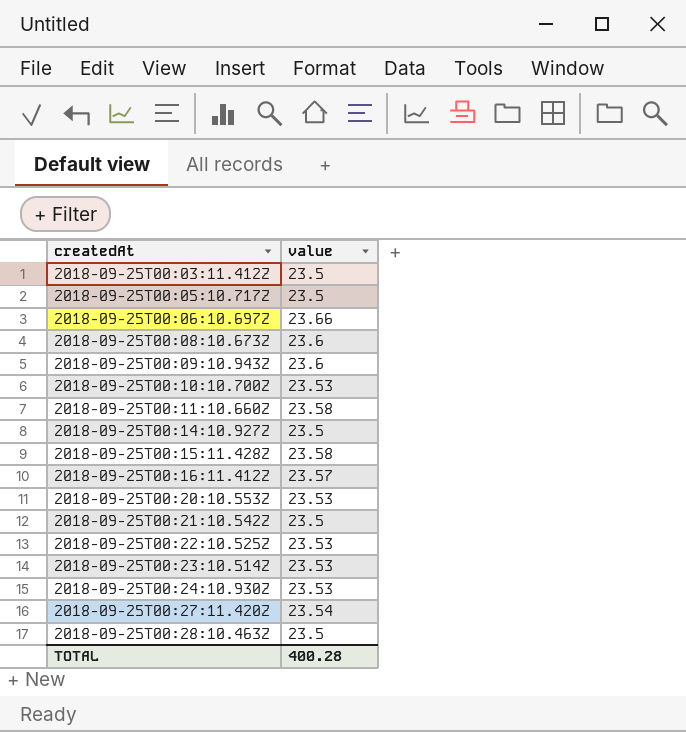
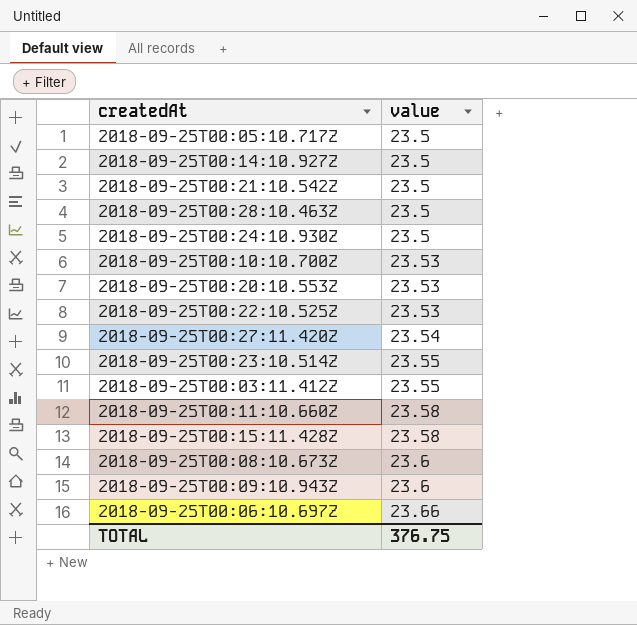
row order: createdAt ascending -> value ascending
row 2018-09-25T00:16:11.412Z: 23.57 -> none
2018-09-25T00:24:10.930Z | value: 23.53 -> 23.5
2018-09-25T00:23:10.514Z | value: 23.53 -> 23.55
2018-09-25T00:03:11.412Z | value: 23.5 -> 23.55
TOTAL | value: 400.28 -> 376.75

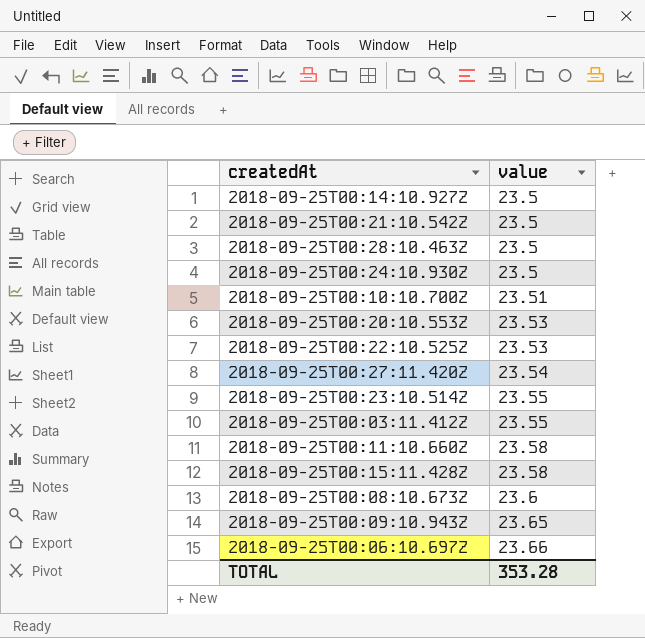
row 2018-09-25T00:05:10.717Z: 23.5 -> none
2018-09-25T00:10:10.700Z | value: 23.53 -> 23.51
2018-09-25T00:09:10.943Z | value: 23.6 -> 23.65
TOTAL | value: 376.75 -> 353.28

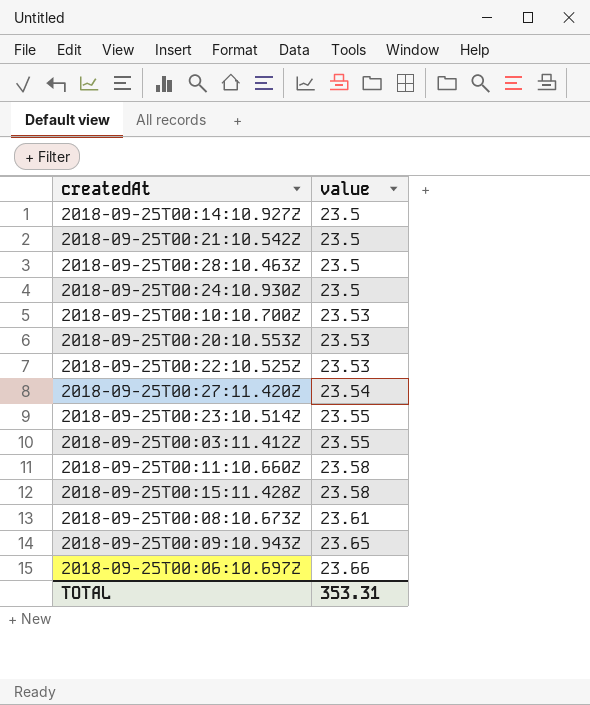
2018-09-25T00:10:10.700Z | value: 23.51 -> 23.53
2018-09-25T00:08:10.673Z | value: 23.6 -> 23.61
TOTAL | value: 353.28 -> 353.31

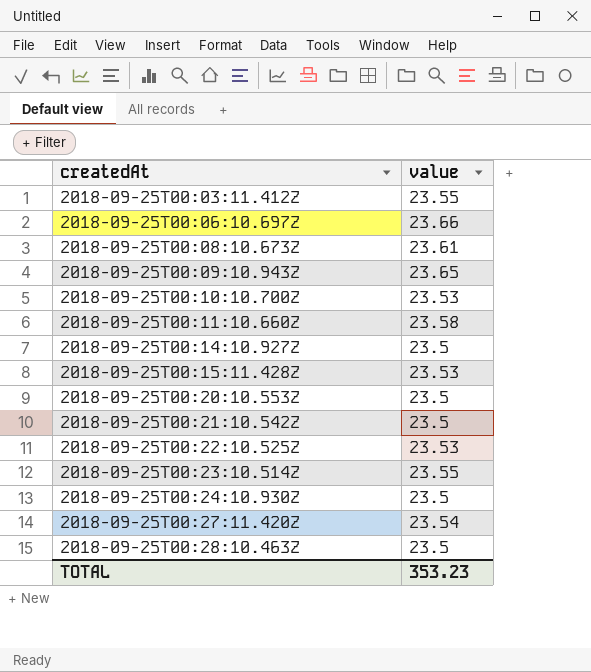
row order: value ascending -> createdAt ascending
2018-09-25T00:15:11.428Z | value: 23.58 -> 23.53
2018-09-25T00:20:10.553Z | value: 23.53 -> 23.5
TOTAL | value: 353.31 -> 353.23

